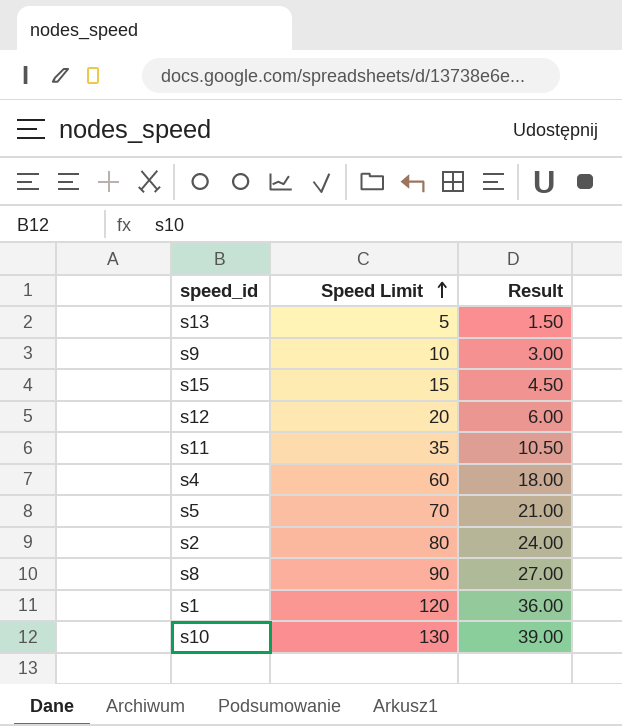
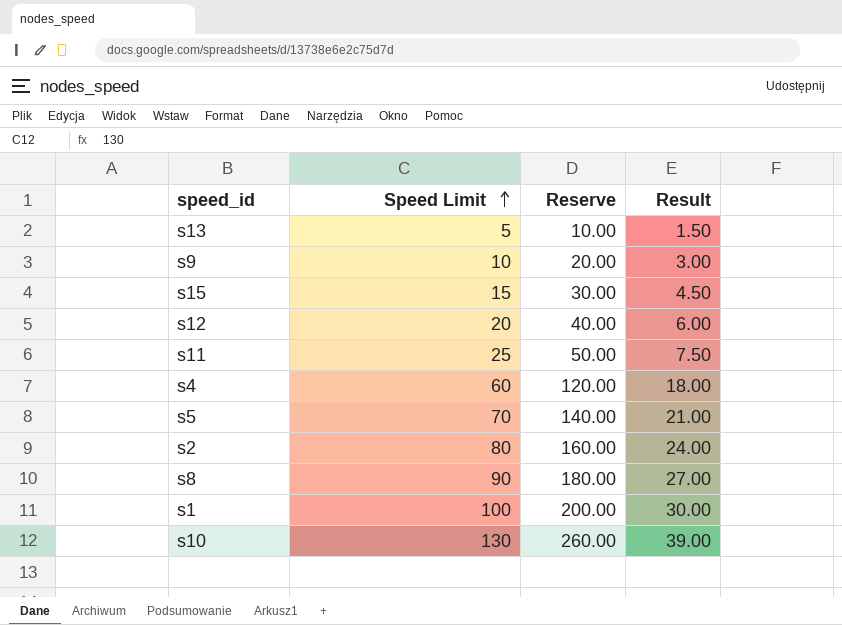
column Reserve | formula: none -> [Speed Limit] * 2
s11 | Speed Limit: 35 -> 25
s11 | Result: 10.50 -> 7.50
s1 | Speed Limit: 120 -> 100
s1 | Result: 36.00 -> 30.00

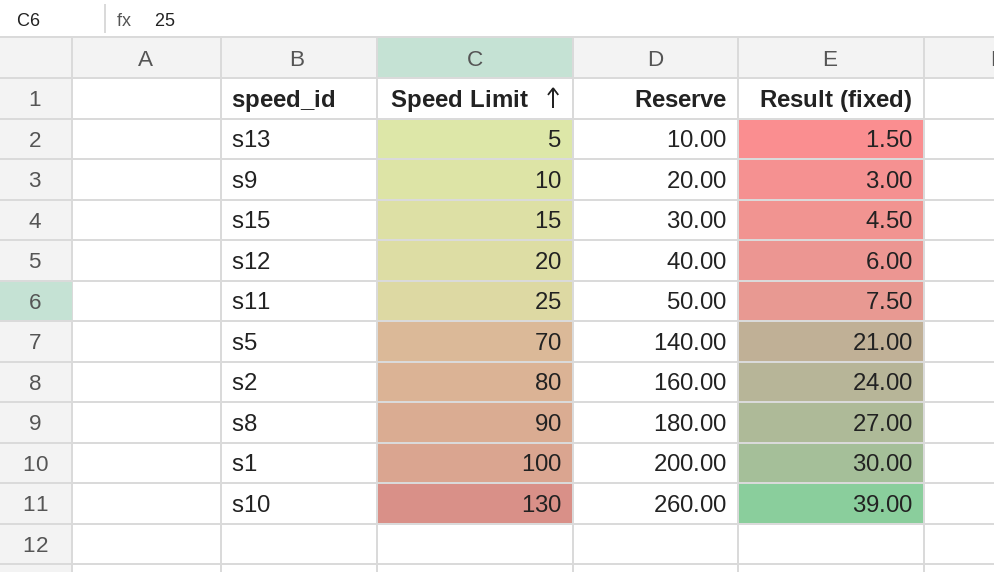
column name: Result -> Result (fixed)
row s4: 60 | 120.00 | 18.00 -> none

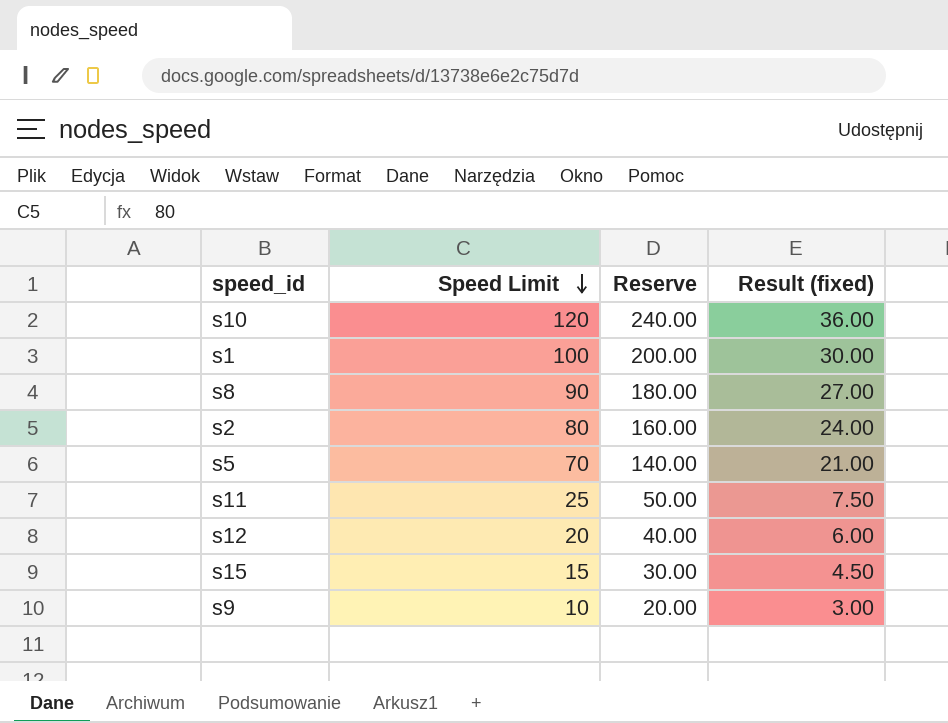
row order: Speed Limit ascending -> Speed Limit descending
row s13: 5 | 10.00 | 1.50 -> none
s10 | Speed Limit: 130 -> 120
s10 | Reserve: 260.00 -> 240.00
s10 | Result (fixed): 39.00 -> 36.00

